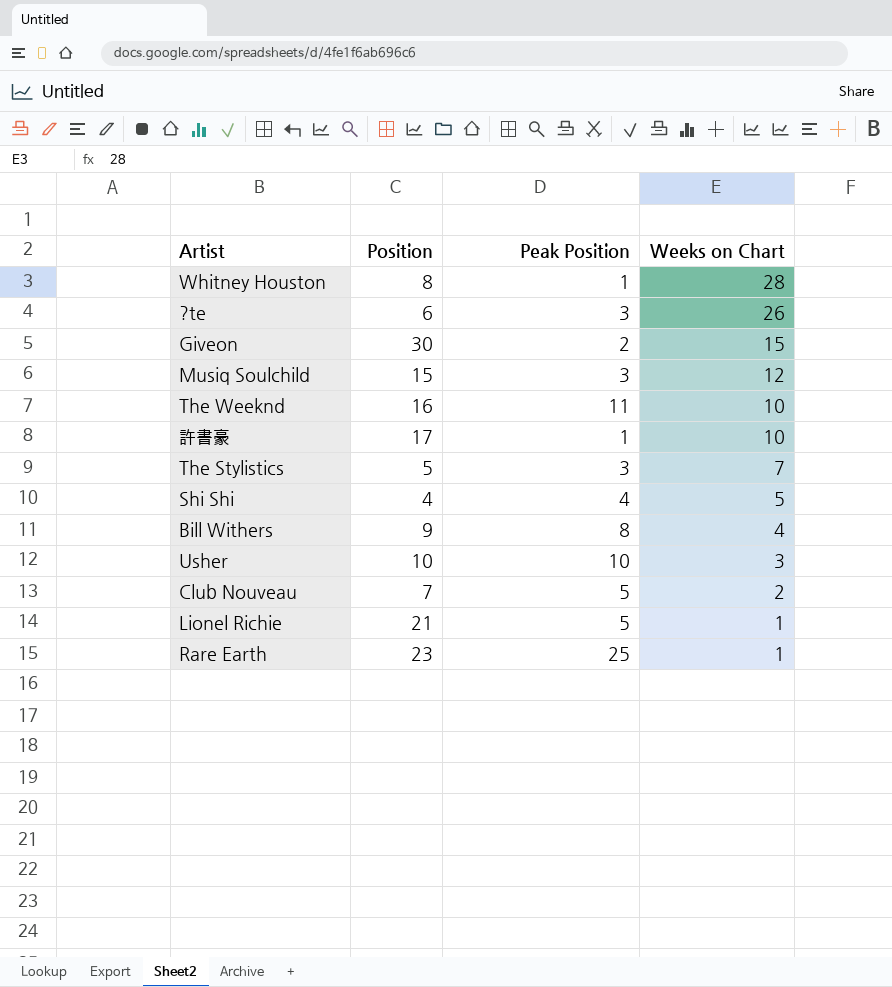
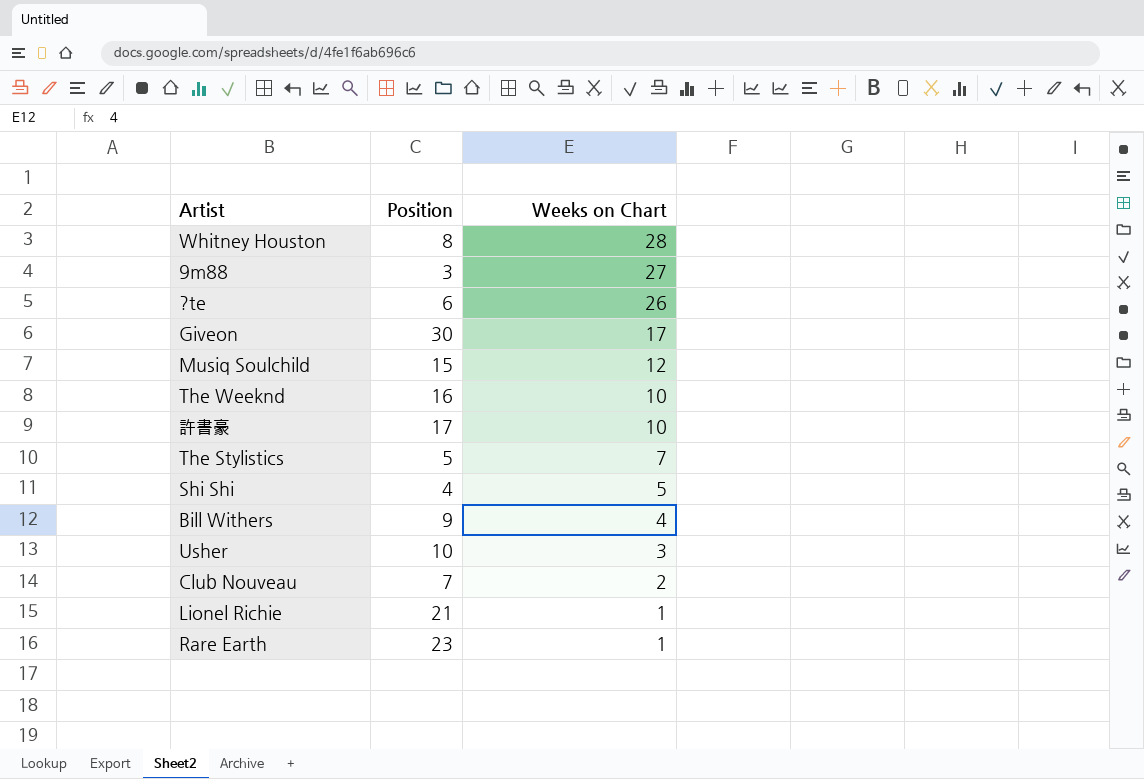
column Peak Position | position: 3 -> none
row 9m88: none -> 3 | 27
Giveon | Weeks on Chart: 15 -> 17

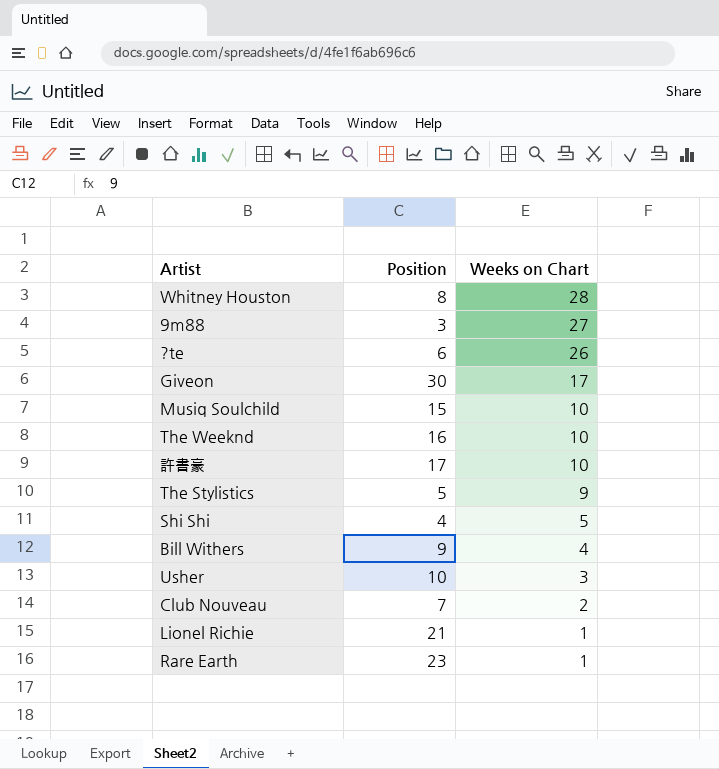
Musiq Soulchild | Weeks on Chart: 12 -> 10
The Stylistics | Weeks on Chart: 7 -> 9

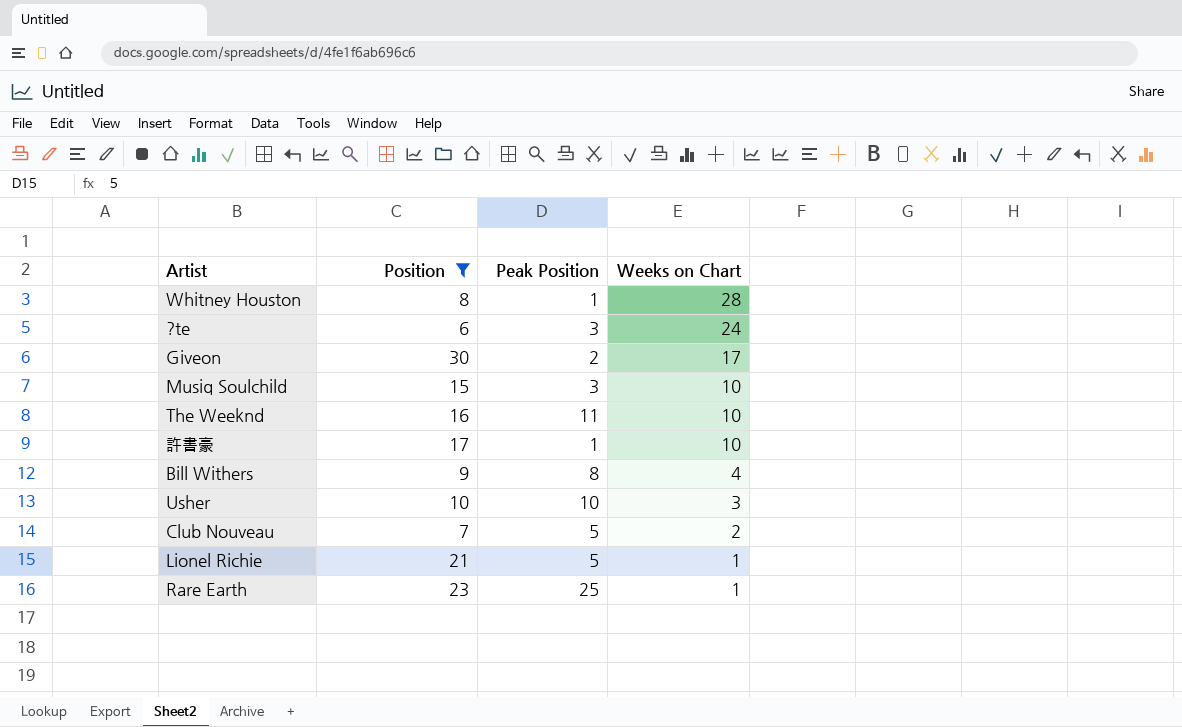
filter: none -> Position >= 6
column Peak Position | position: none -> 3
?te | Weeks on Chart: 26 -> 24

